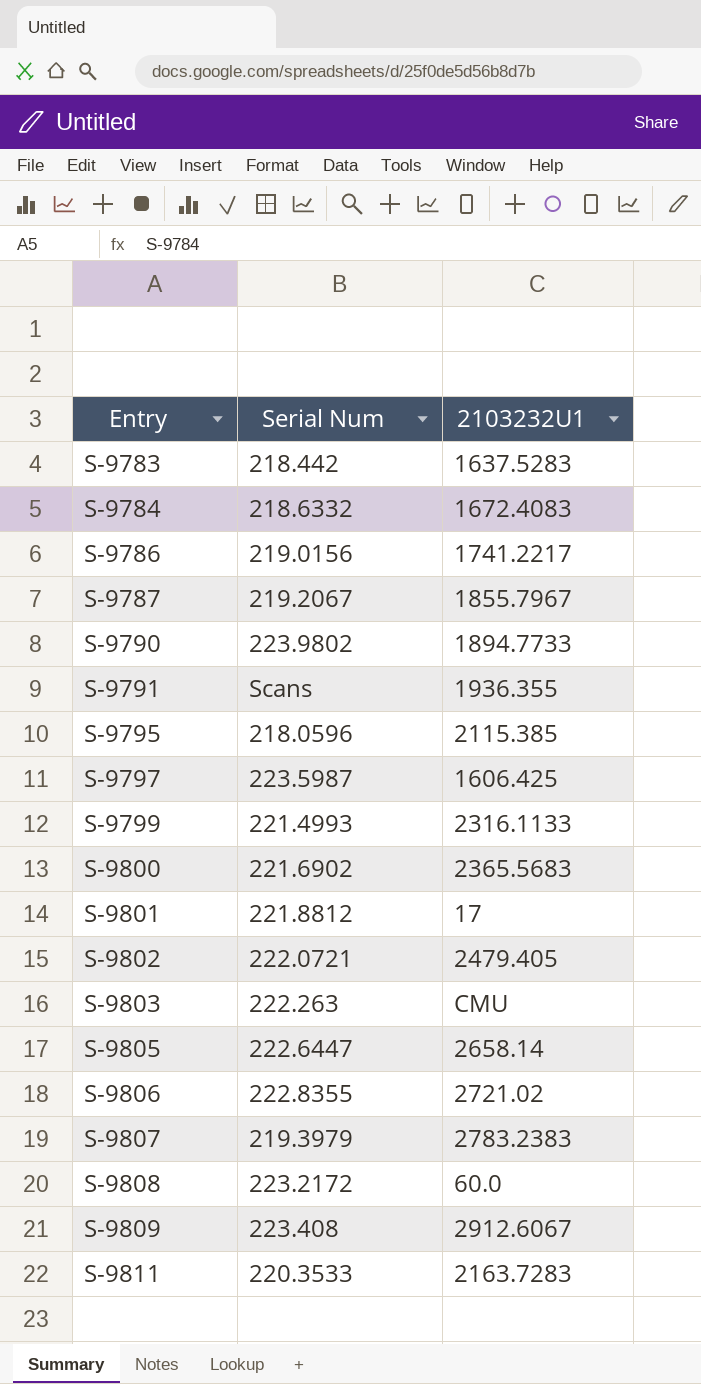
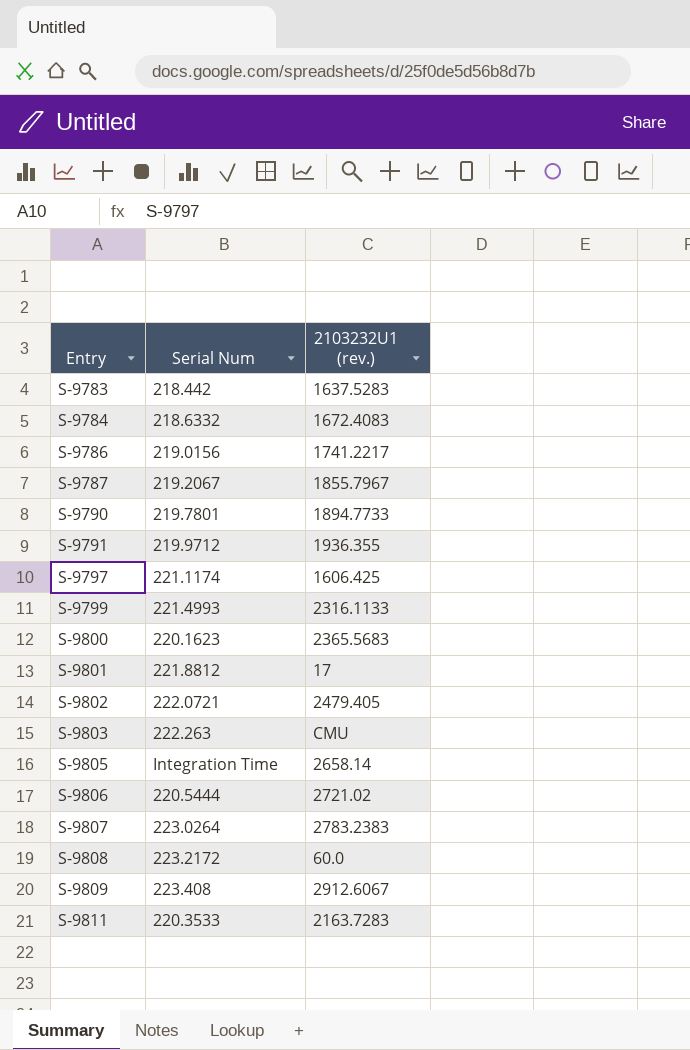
column name: 2103232U1 -> 2103232U1 (rev.)
row S-9795: 218.0596 | 2115.385 -> none
S-9790 | Serial Num: 223.9802 -> 219.7801
S-9791 | Serial Num: Scans -> 219.9712
S-9797 | Serial Num: 223.5987 -> 221.1174
S-9800 | Serial Num: 221.6902 -> 220.1623
S-9805 | Serial Num: 222.6447 -> Integration Time
S-9806 | Serial Num: 222.8355 -> 220.5444
S-9807 | Serial Num: 219.3979 -> 223.0264

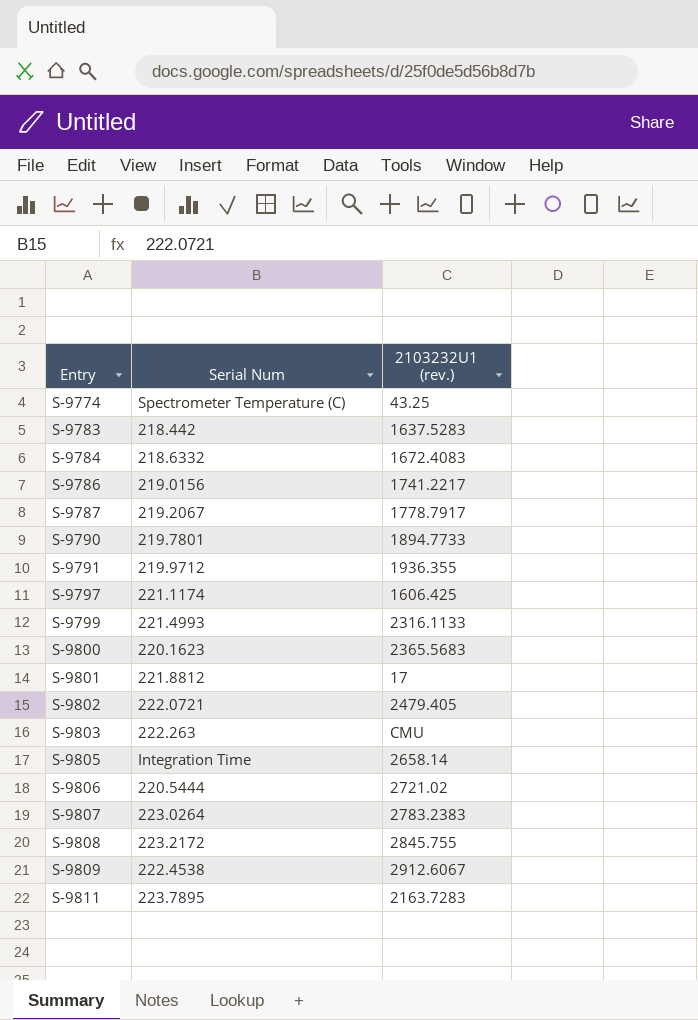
row S-9774: none -> Spectrometer Temperature (C) | 43.25
S-9787 | 2103232U1 (rev.): 1855.7967 -> 1778.7917
S-9808 | 2103232U1 (rev.): 60.0 -> 2845.755
S-9809 | Serial Num: 223.408 -> 222.4538
S-9811 | Serial Num: 220.3533 -> 223.7895

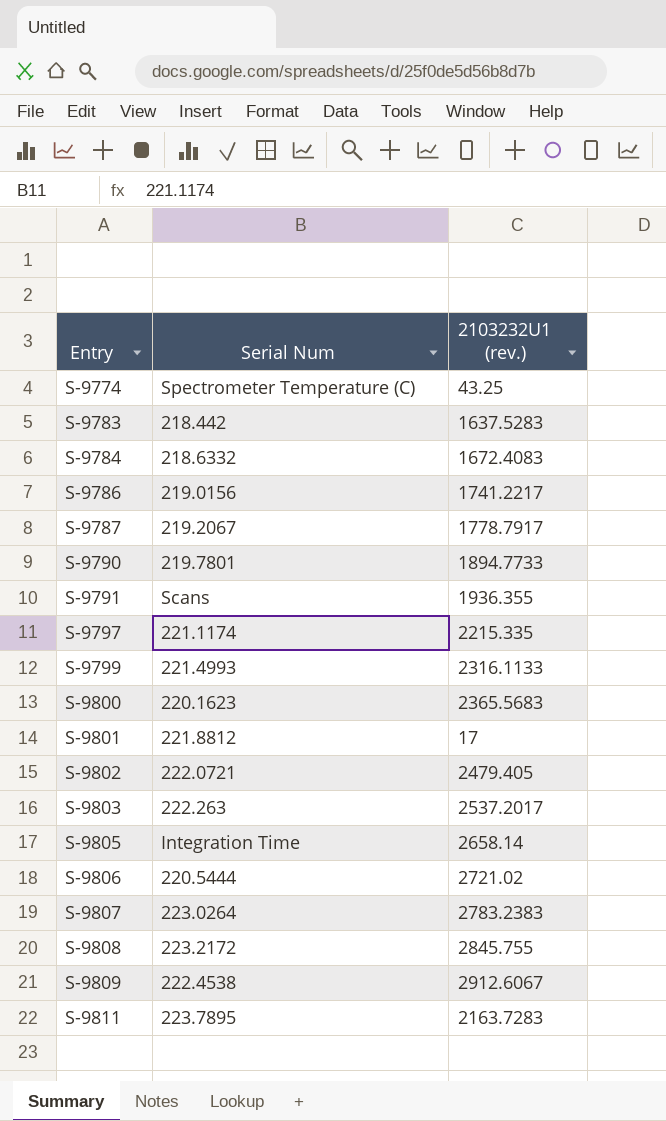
S-9791 | Serial Num: 219.9712 -> Scans
S-9797 | 2103232U1 (rev.): 1606.425 -> 2215.335
S-9803 | 2103232U1 (rev.): CMU -> 2537.2017

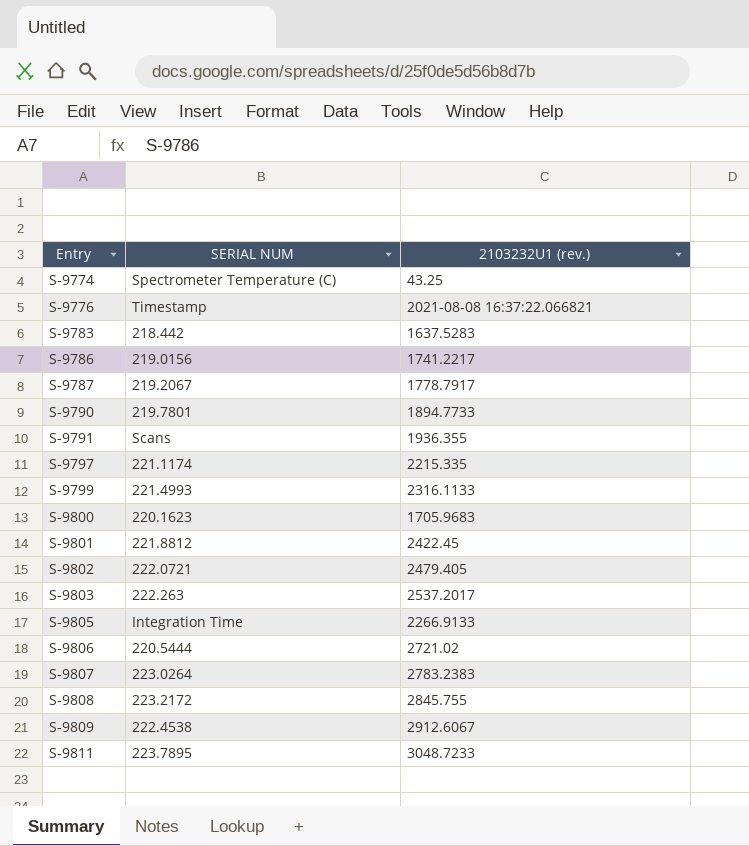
column name: Serial Num -> SERIAL NUM
row S-9784: 218.6332 | 1672.4083 -> none
row S-9776: none -> Timestamp | 2021-08-08 16:37:22.066821
S-9800 | 2103232U1 (rev.): 2365.5683 -> 1705.9683
S-9801 | 2103232U1 (rev.): 17 -> 2422.45
S-9805 | 2103232U1 (rev.): 2658.14 -> 2266.9133
S-9811 | 2103232U1 (rev.): 2163.7283 -> 3048.7233

